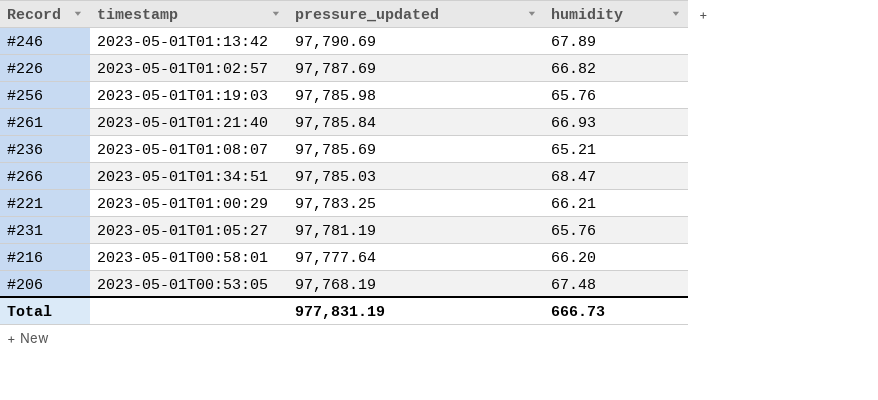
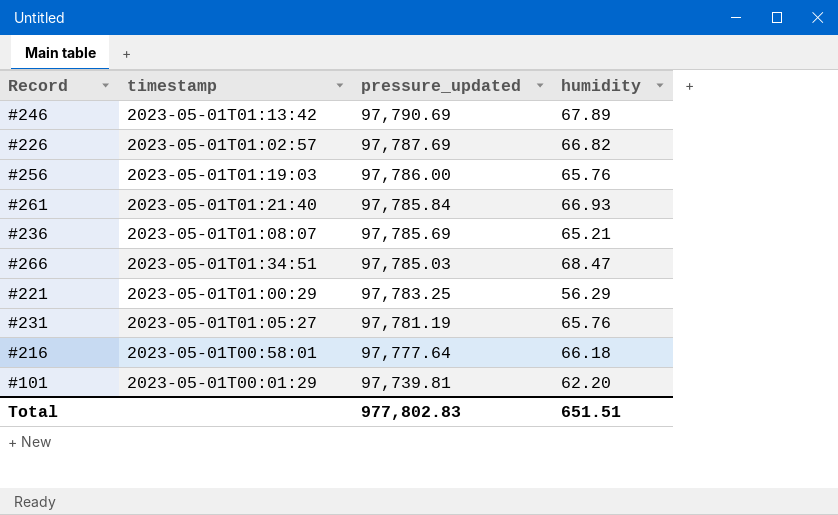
row #206: 2023-05-01T00:53:05 | 97,768.19 | 67.48 -> none
#256 | pressure_updated: 97,785.98 -> 97,786.00
#221 | humidity: 66.21 -> 56.29
#216 | humidity: 66.20 -> 66.18
row #101: none -> 2023-05-01T00:01:29 | 97,739.81 | 62.20
Total | pressure_updated: 977,831.19 -> 977,802.83
Total | humidity: 666.73 -> 651.51

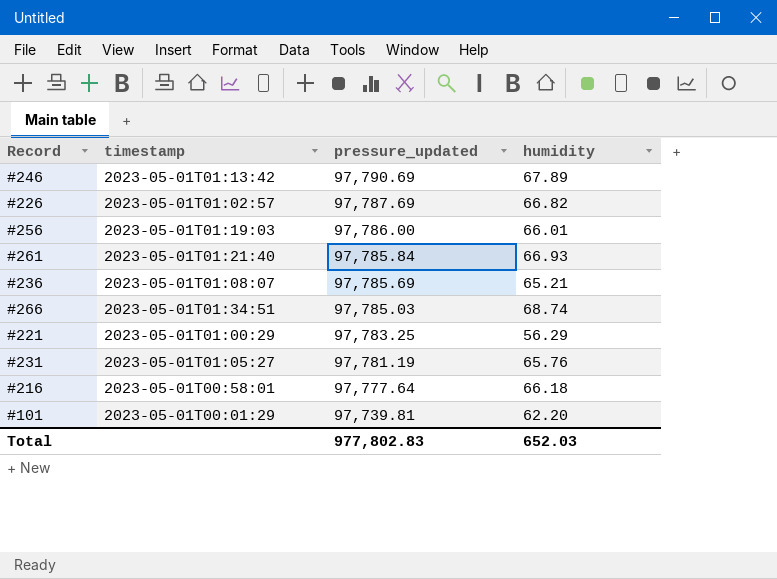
#256 | humidity: 65.76 -> 66.01
#266 | humidity: 68.47 -> 68.74
Total | humidity: 651.51 -> 652.03

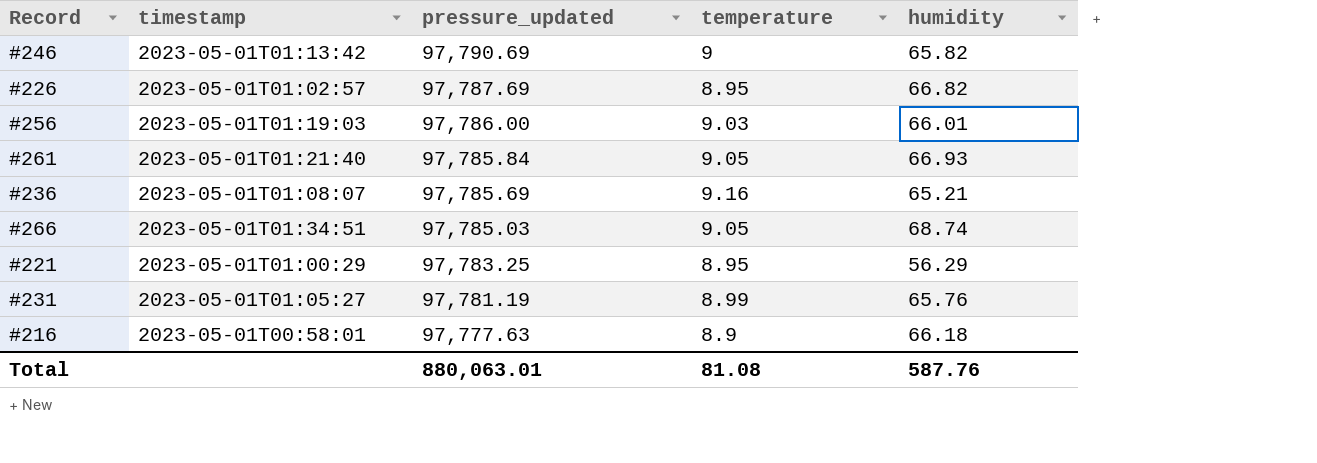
column temperature | position: none -> 4
row #101: 2023-05-01T00:01:29 | 97,739.81 | 62.20 -> none
#246 | humidity: 67.89 -> 65.82
#216 | pressure_updated: 97,777.64 -> 97,777.63
Total | pressure_updated: 977,802.83 -> 880,063.01
Total | humidity: 652.03 -> 587.76

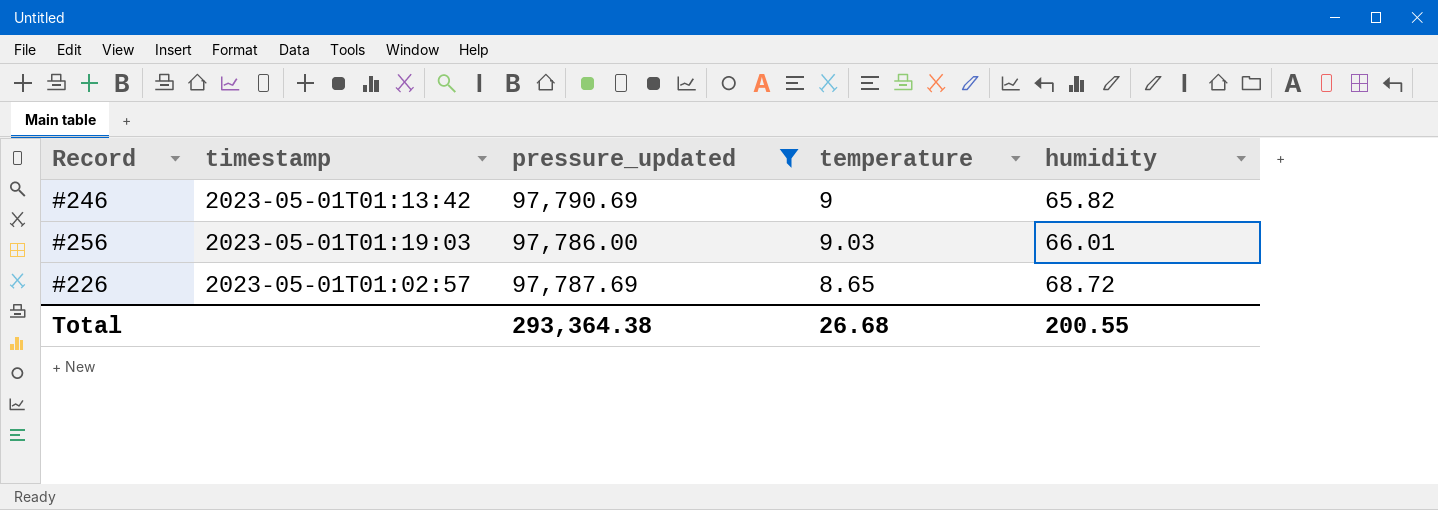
filter: none -> pressure_updated >= 97,786.00
row order: pressure_updated descending -> humidity ascending
#226 | temperature: 8.95 -> 8.65
#226 | humidity: 66.82 -> 68.72
Total | pressure_updated: 880,063.01 -> 293,364.38
Total | temperature: 81.08 -> 26.68
Total | humidity: 587.76 -> 200.55

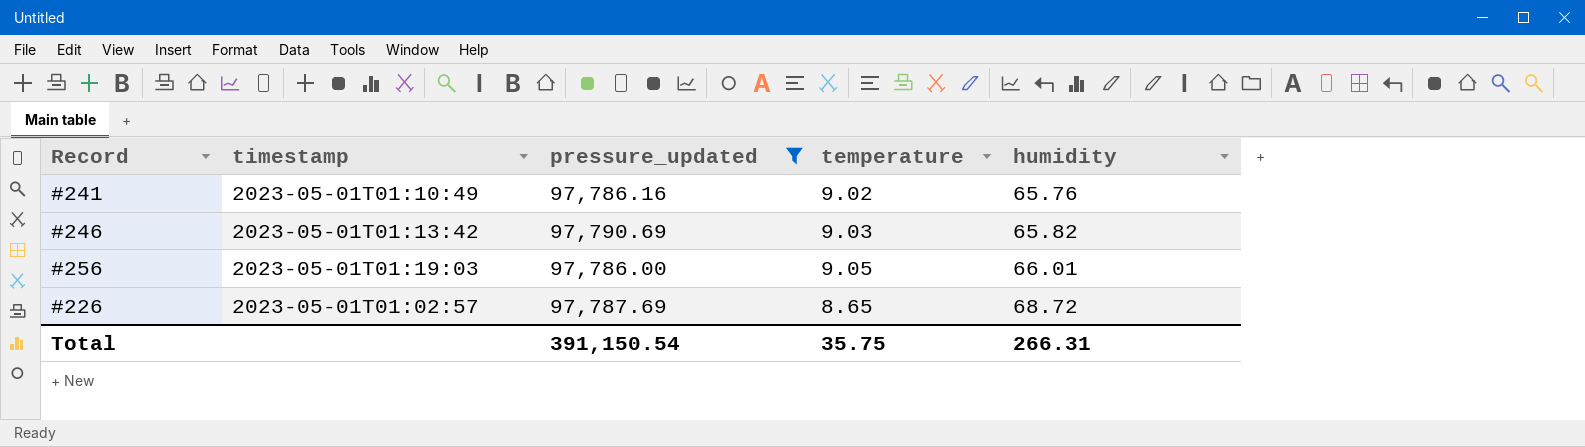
row #241: none -> 2023-05-01T01:10:49 | 97,786.16 | 9.02 | 65.76
#246 | temperature: 9 -> 9.03
#256 | temperature: 9.03 -> 9.05
Total | pressure_updated: 293,364.38 -> 391,150.54
Total | temperature: 26.68 -> 35.75
Total | humidity: 200.55 -> 266.31

